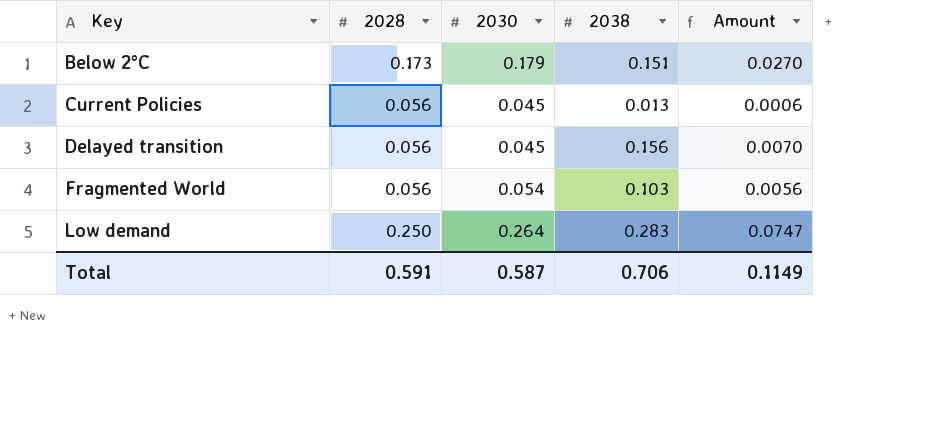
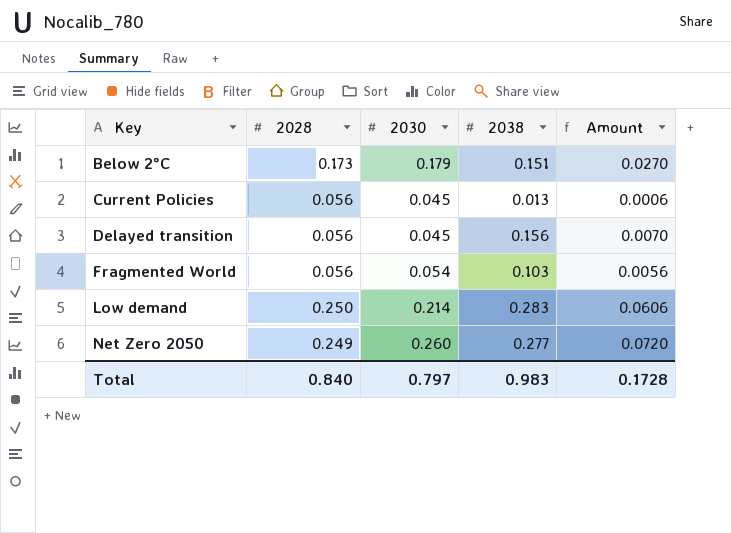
Low demand | 2030: 0.264 -> 0.214
Low demand | Amount: 0.0747 -> 0.0606
row Net Zero 2050: none -> 0.249 | 0.260 | 0.277 | 0.0720
Total | 2028: 0.591 -> 0.840
Total | 2030: 0.587 -> 0.797
Total | 2038: 0.706 -> 0.983
Total | Amount: 0.1149 -> 0.1728

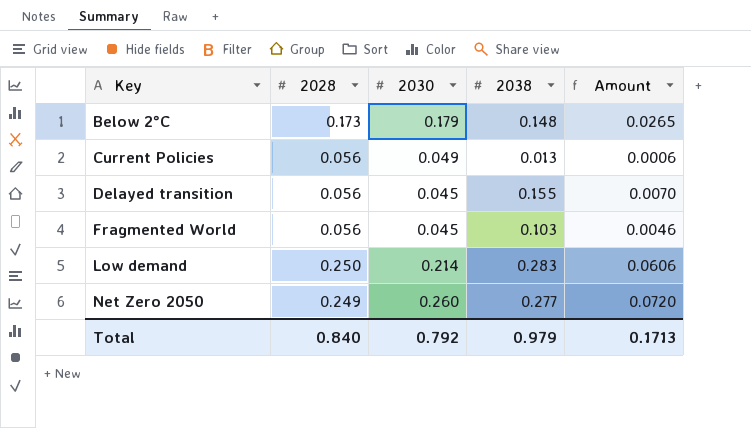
Below 2°C | 2038: 0.151 -> 0.148
Below 2°C | Amount: 0.0270 -> 0.0265
Current Policies | 2030: 0.045 -> 0.049
Delayed transition | 2038: 0.156 -> 0.155
Fragmented World | 2030: 0.054 -> 0.045
Fragmented World | Amount: 0.0056 -> 0.0046
Total | 2030: 0.797 -> 0.792
Total | 2038: 0.983 -> 0.979
Total | Amount: 0.1728 -> 0.1713

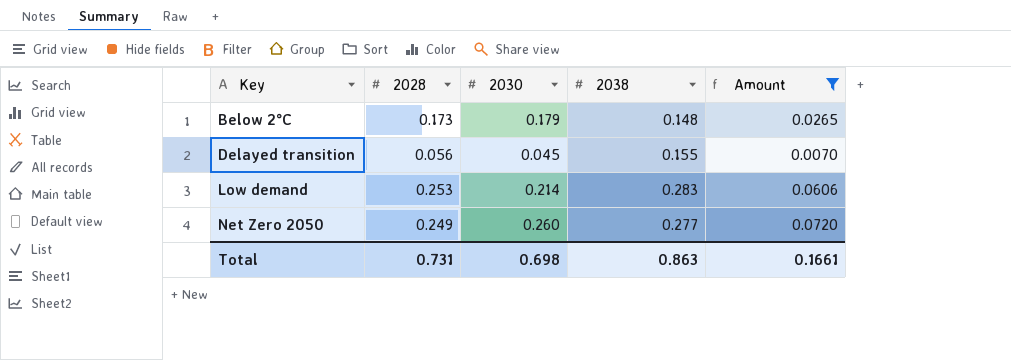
filter: none -> Amount >= 0.0070
Low demand | 2028: 0.250 -> 0.253
Total | 2028: 0.840 -> 0.731
Total | 2030: 0.792 -> 0.698
Total | 2038: 0.979 -> 0.863
Total | Amount: 0.1713 -> 0.1661

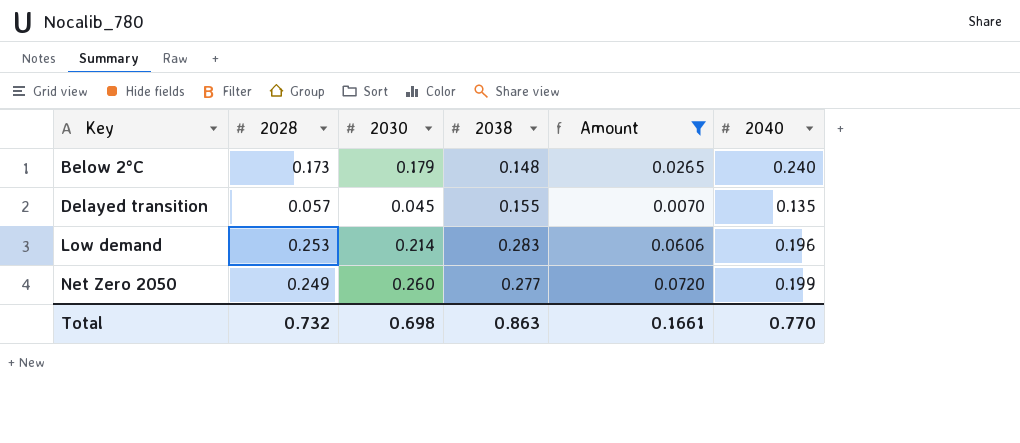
column 2040 | position: none -> 6
Delayed transition | 2028: 0.056 -> 0.057
Total | 2028: 0.731 -> 0.732

